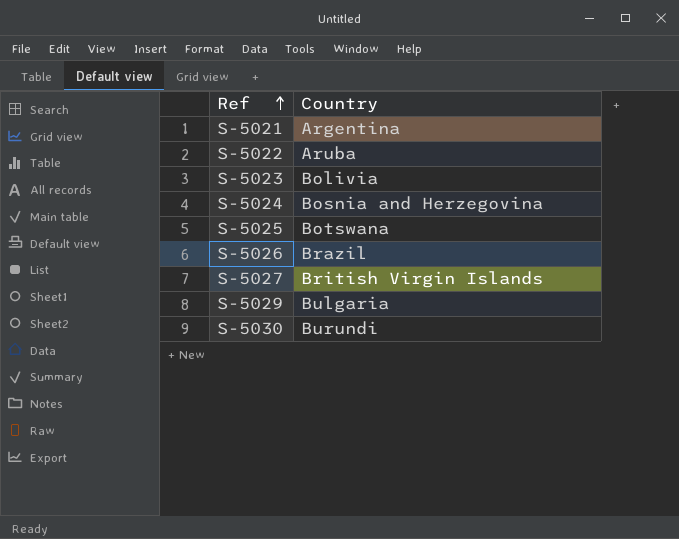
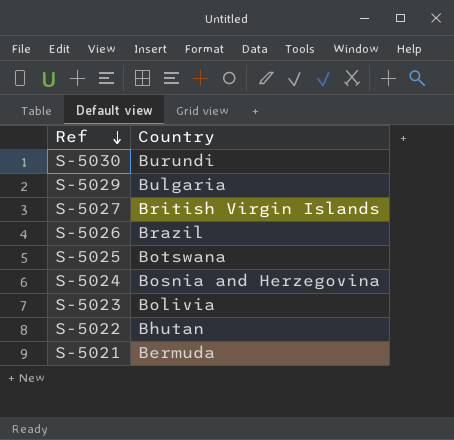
row order: Ref ascending -> Ref descending
S-5022 | Country: Aruba -> Bhutan
S-5021 | Country: Argentina -> Bermuda

